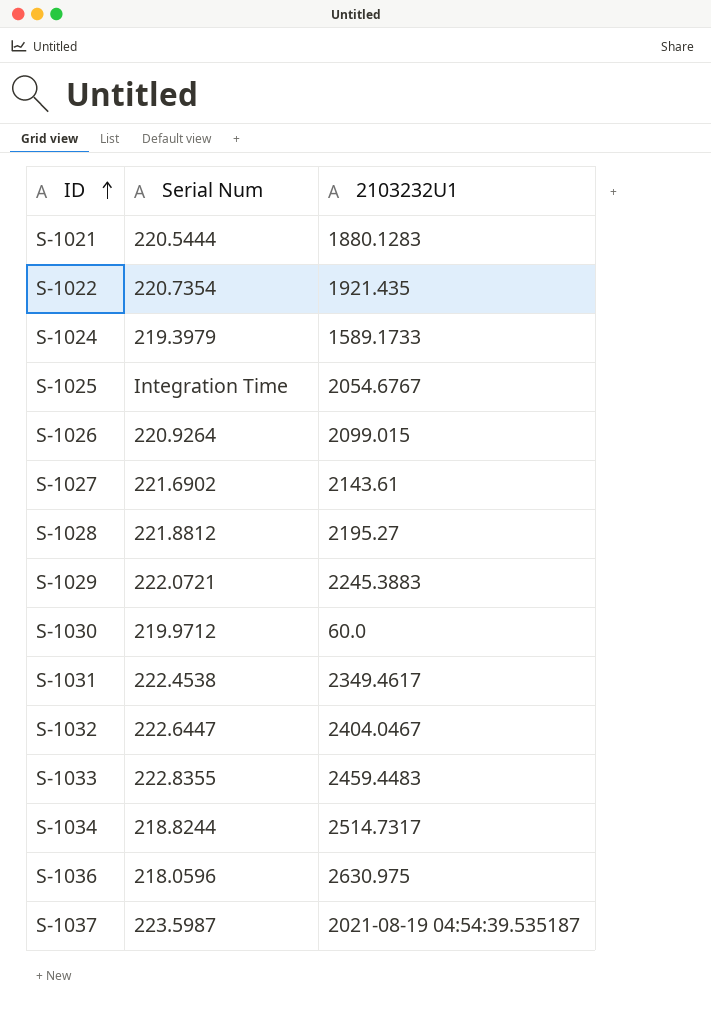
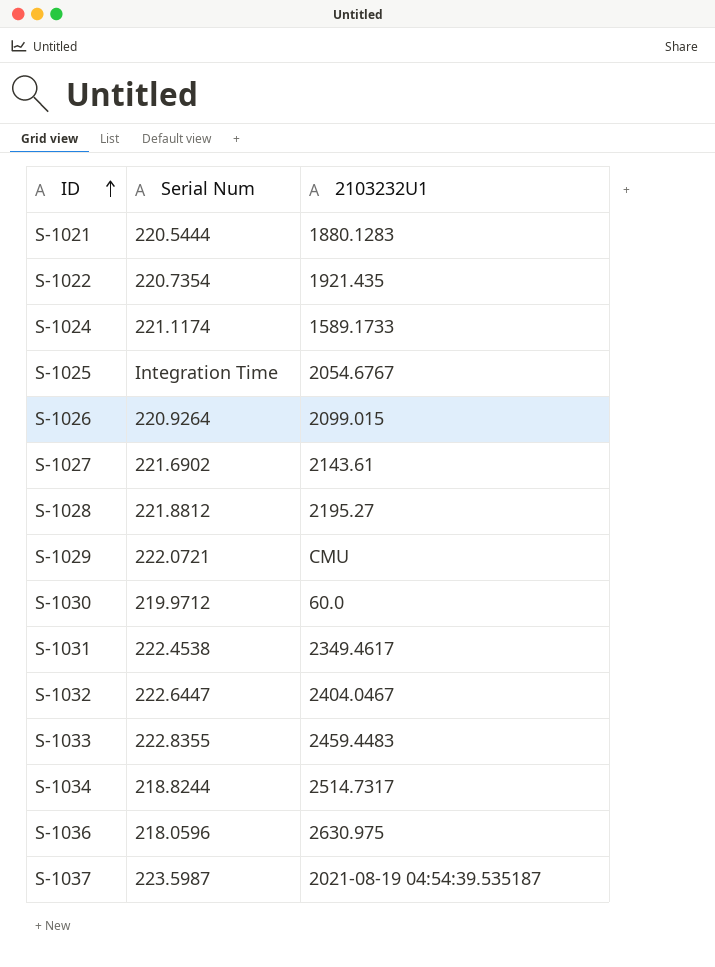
S-1024 | Serial Num: 219.3979 -> 221.1174
S-1029 | 2103232U1: 2245.3883 -> CMU

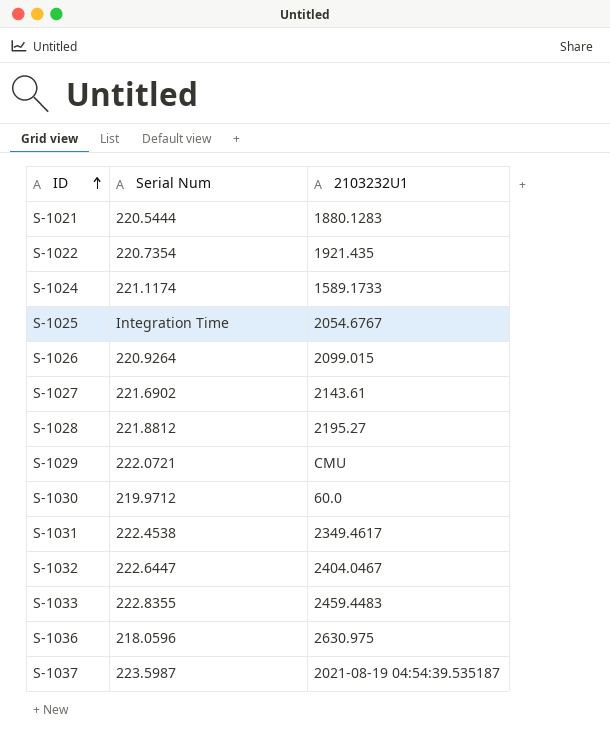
row S-1034: 218.8244 | 2514.7317 -> none

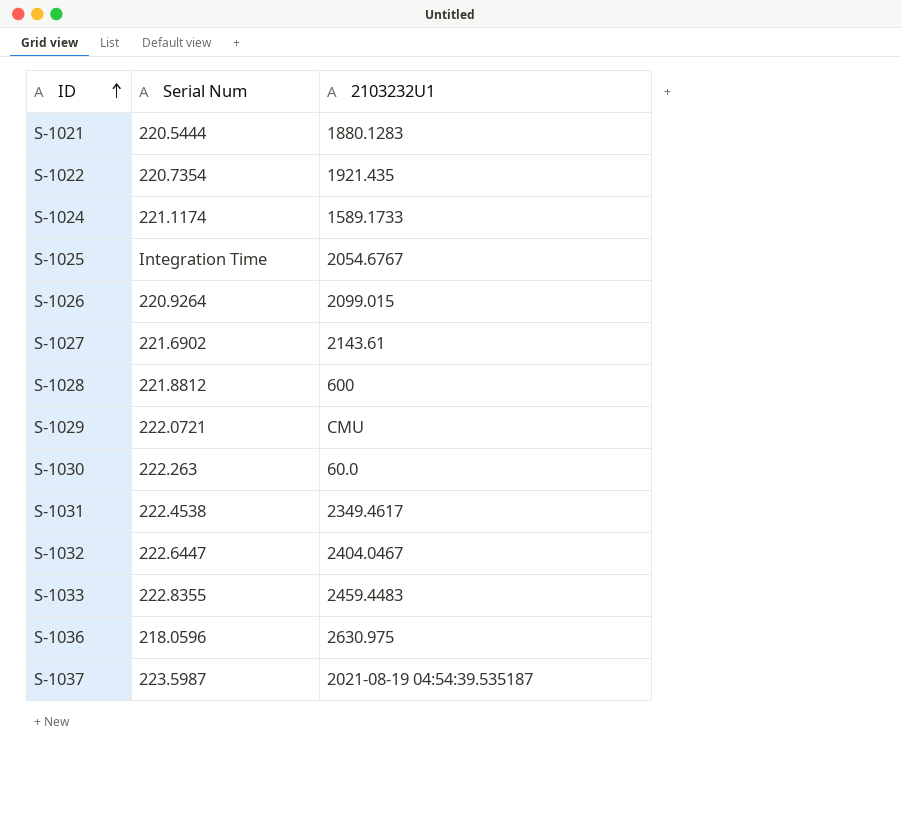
S-1028 | 2103232U1: 2195.27 -> 600
S-1030 | Serial Num: 219.9712 -> 222.263

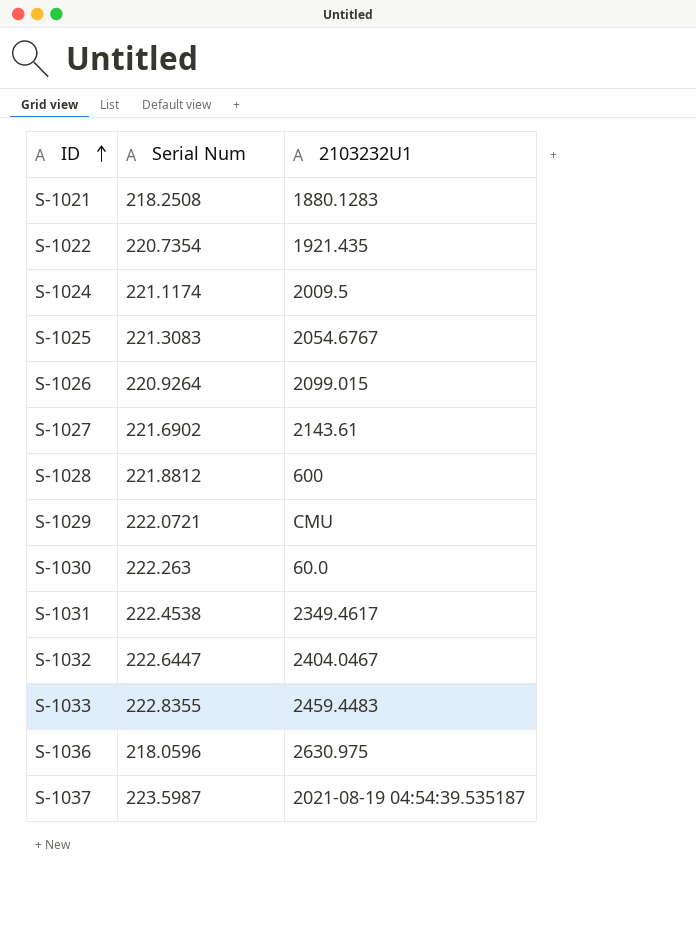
S-1021 | Serial Num: 220.5444 -> 218.2508
S-1024 | 2103232U1: 1589.1733 -> 2009.5
S-1025 | Serial Num: Integration Time -> 221.3083

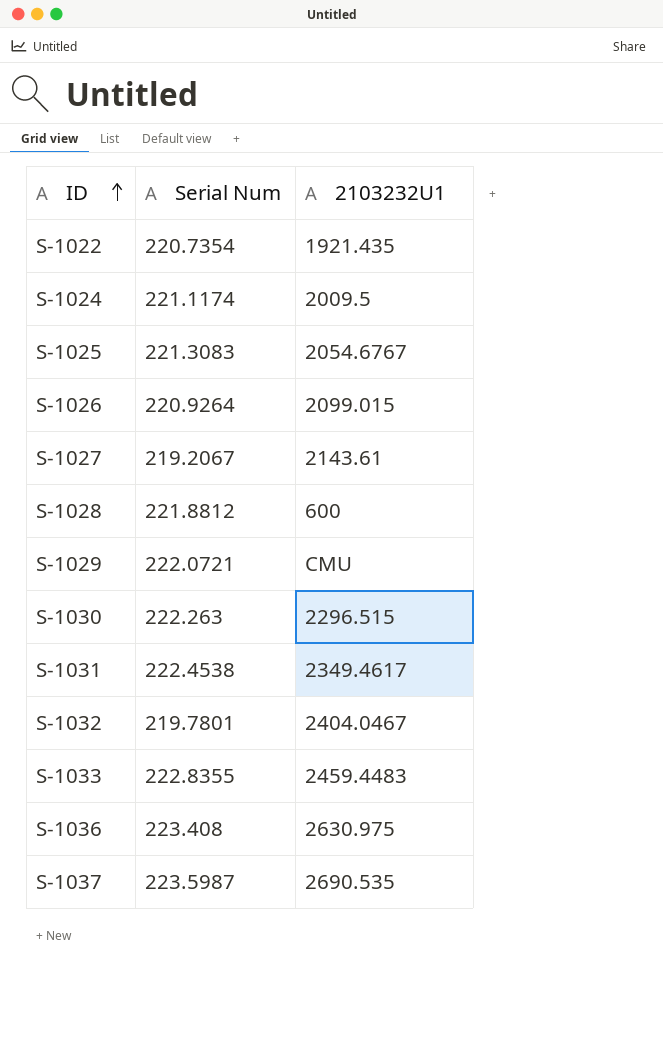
row S-1021: 218.2508 | 1880.1283 -> none
S-1027 | Serial Num: 221.6902 -> 219.2067
S-1030 | 2103232U1: 60.0 -> 2296.515
S-1032 | Serial Num: 222.6447 -> 219.7801
S-1036 | Serial Num: 218.0596 -> 223.408
S-1037 | 2103232U1: 2021-08-19 04:54:39.535187 -> 2690.535

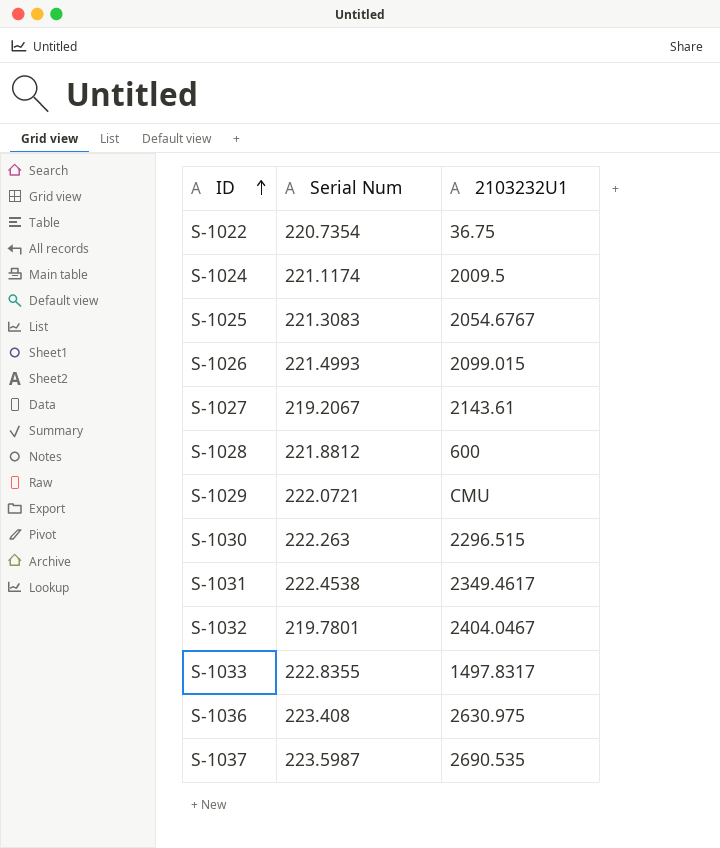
S-1022 | 2103232U1: 1921.435 -> 36.75
S-1026 | Serial Num: 220.9264 -> 221.4993
S-1033 | 2103232U1: 2459.4483 -> 1497.8317

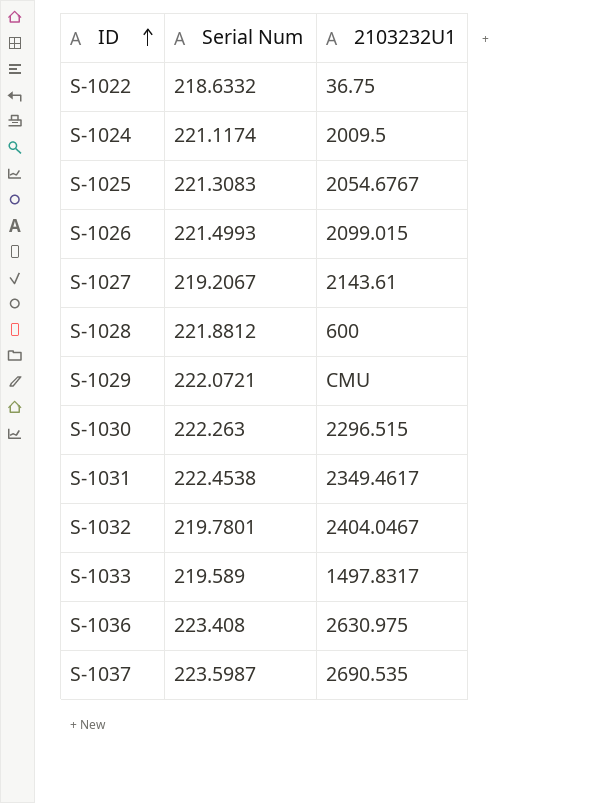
S-1022 | Serial Num: 220.7354 -> 218.6332
S-1033 | Serial Num: 222.8355 -> 219.589

